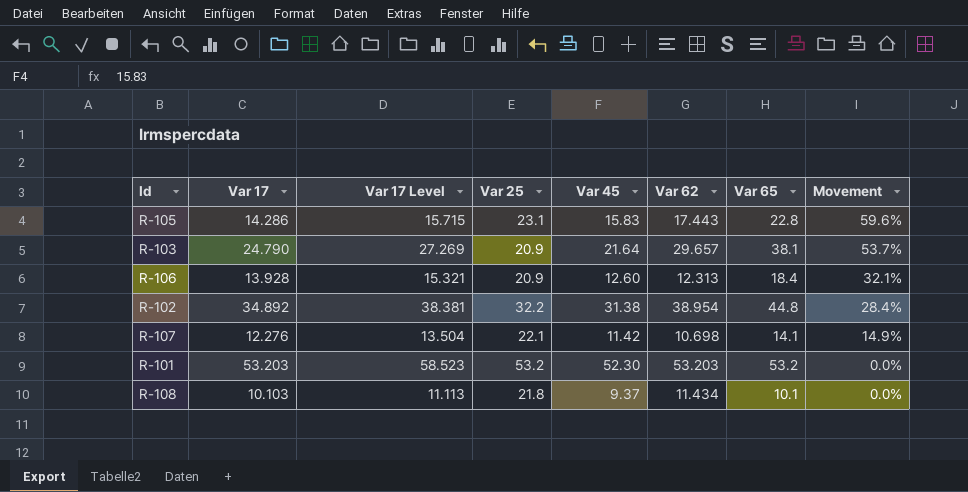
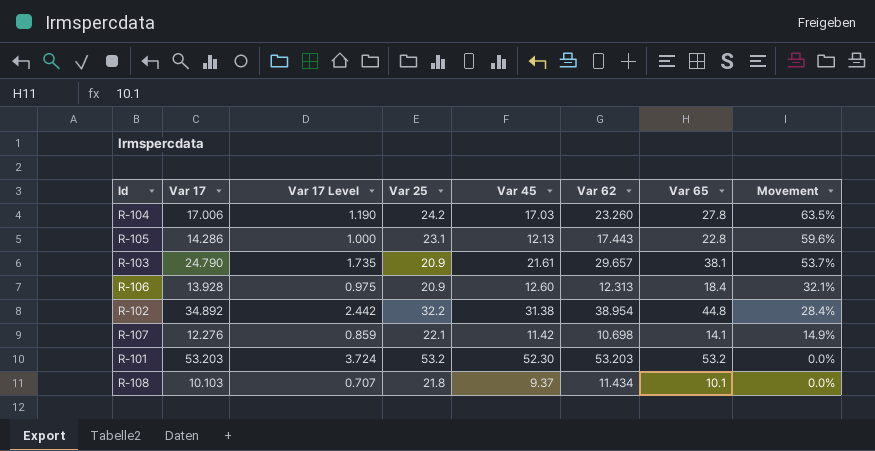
column Var 17 Level | formula: [Var 17] * 1.1 -> [Var 17] * 0.07
row R-104: none -> 17.006 | 1.190 | 24.2 | 17.03 | 23.260 | 27.8 | 63.5%
R-105 | Var 45: 15.83 -> 12.13
R-103 | Var 45: 21.64 -> 21.61

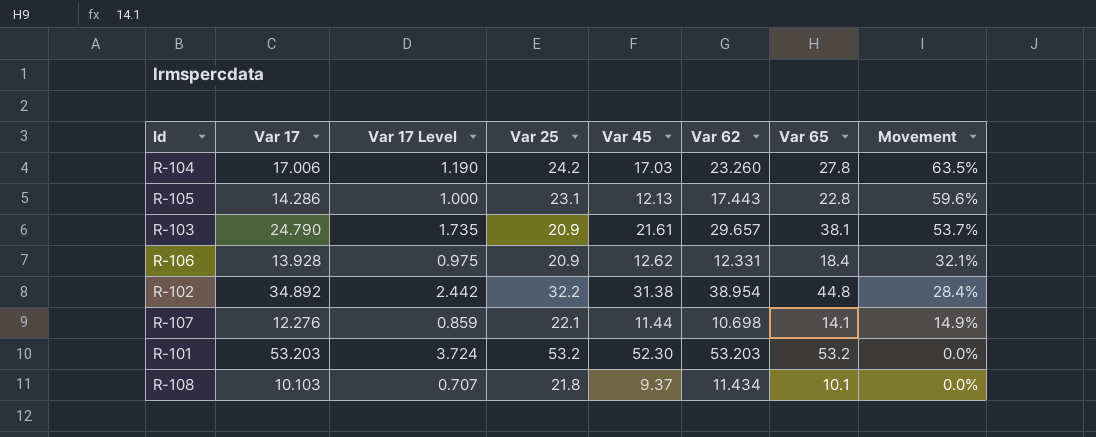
R-106 | Var 45: 12.60 -> 12.62
R-106 | Var 62: 12.313 -> 12.331
R-107 | Var 45: 11.42 -> 11.44

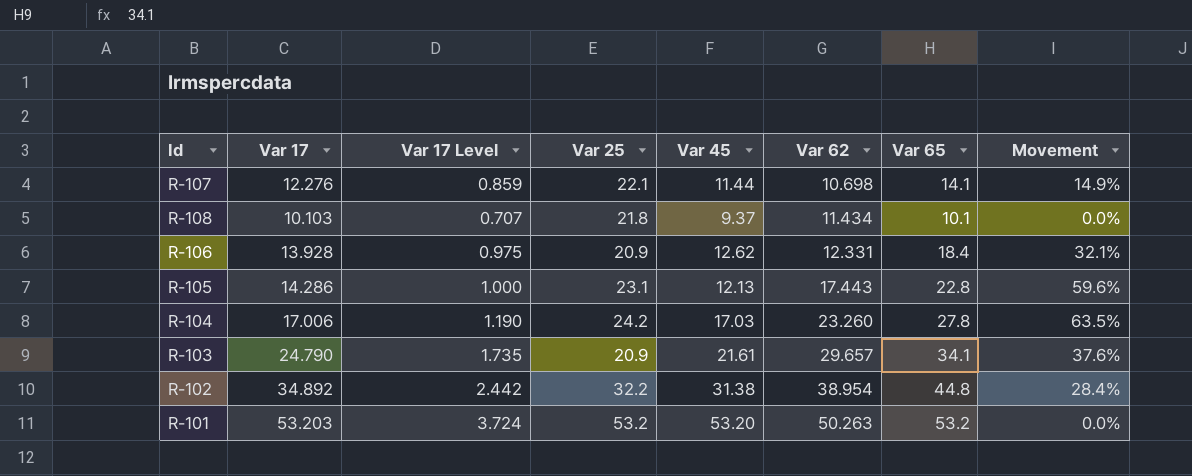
row order: Movement descending -> Var 62 ascending
R-103 | Var 65: 38.1 -> 34.1
R-103 | Movement: 53.7% -> 37.6%
R-101 | Var 45: 52.30 -> 53.20
R-101 | Var 62: 53.203 -> 50.263

